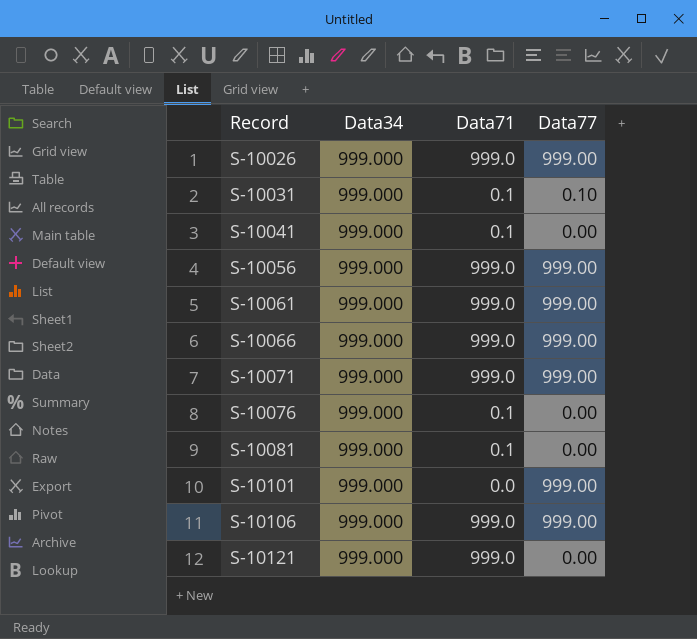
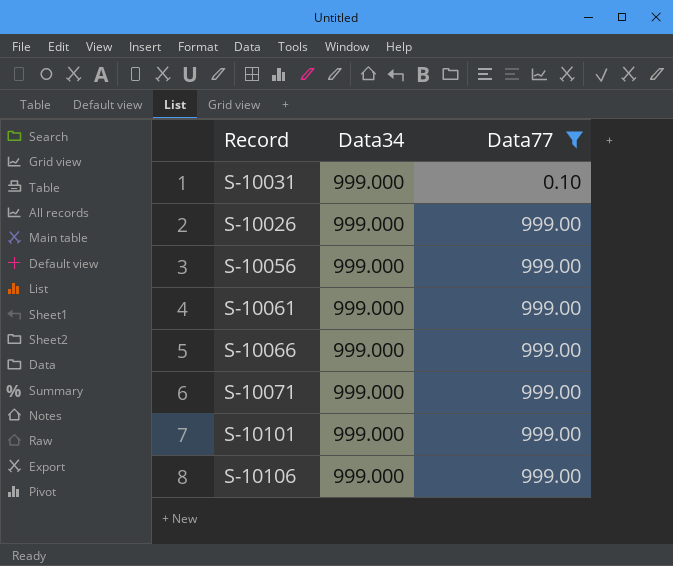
filter: none -> Data77 != 0.00
row order: Record ascending -> Data77 ascending
column Data71 | position: 3 -> none

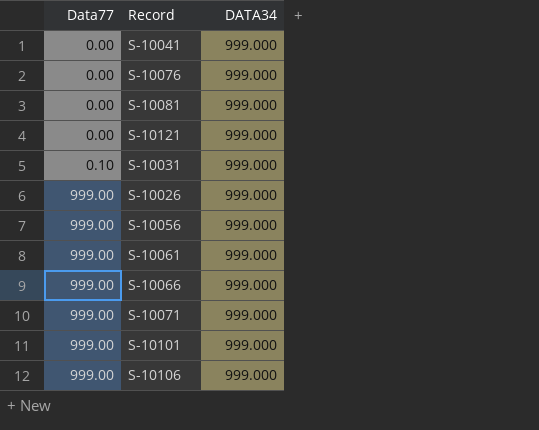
filter: Data77 != 0.00 -> none
column Data77 | position: 3 -> 1
column name: Data34 -> DATA34

